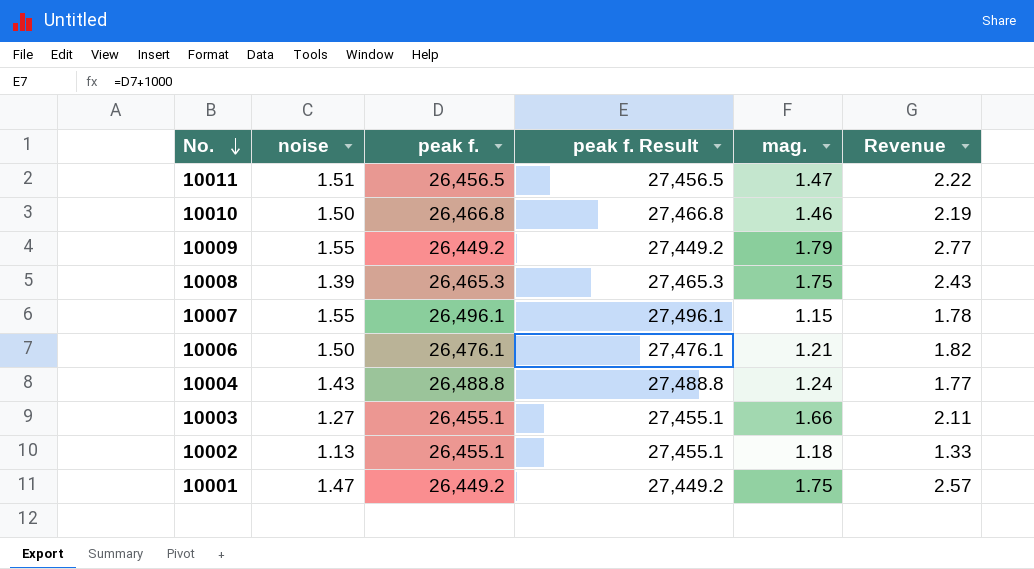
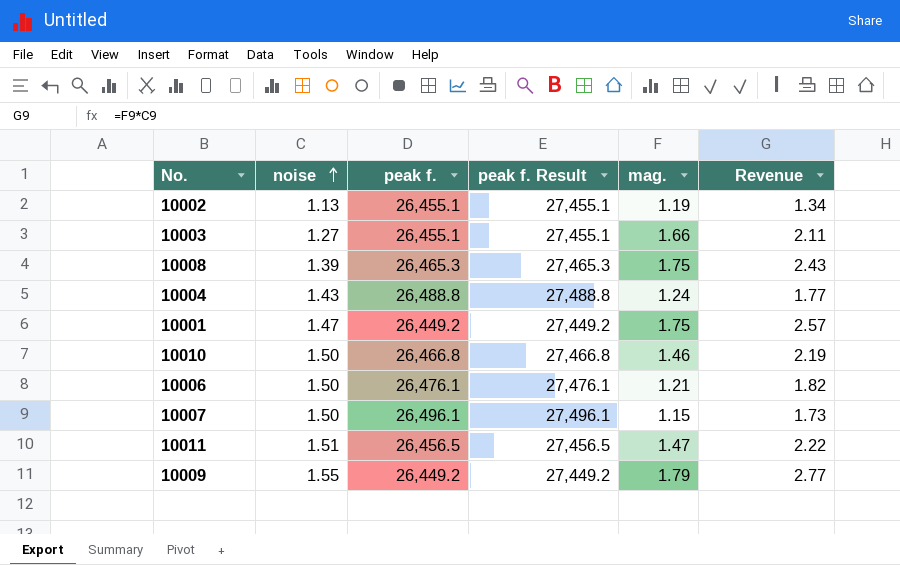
row order: No. descending -> noise ascending
10002 | mag.: 1.18 -> 1.19
10002 | Revenue: 1.33 -> 1.34
10007 | noise: 1.55 -> 1.50
10007 | Revenue: 1.78 -> 1.73

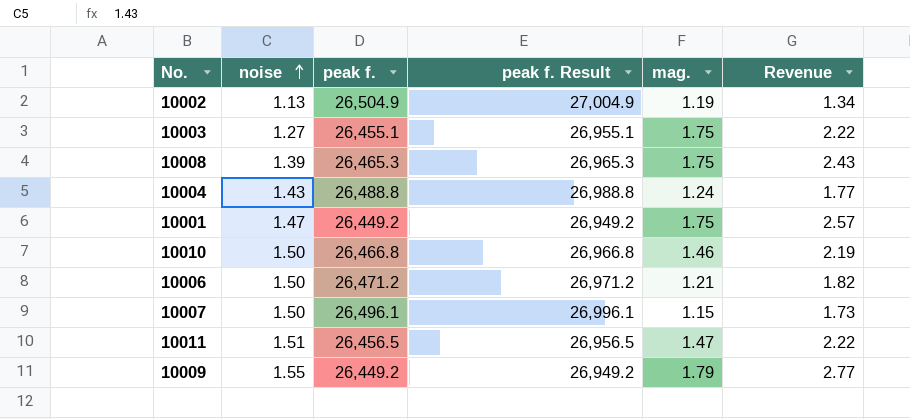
column peak f. Result | formula: [peak f.] + 1000 -> [peak f.] + 500
10002 | peak f.: 26,455.1 -> 26,504.9
10003 | mag.: 1.66 -> 1.75
10003 | Revenue: 2.11 -> 2.22
10006 | peak f.: 26,476.1 -> 26,471.2

